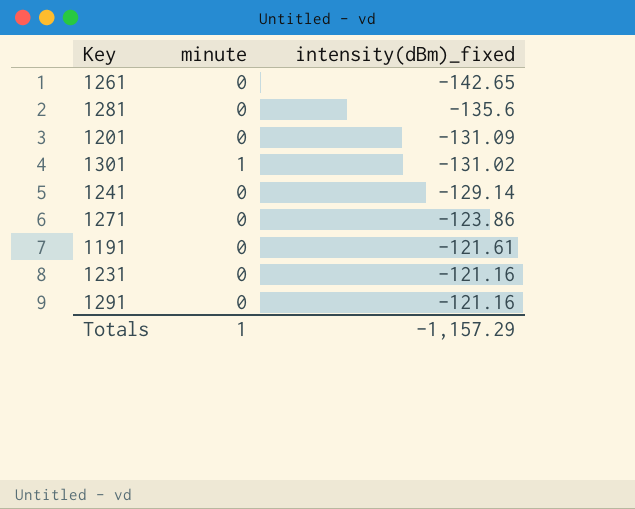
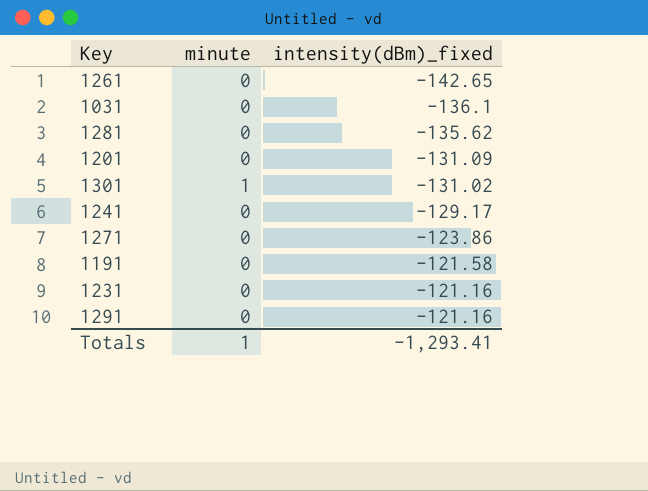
row 1031: none -> 0 | -136.1
1281 | intensity(dBm)_fixed: -135.6 -> -135.62
1241 | intensity(dBm)_fixed: -129.14 -> -129.17
1191 | intensity(dBm)_fixed: -121.61 -> -121.58
Totals | intensity(dBm)_fixed: -1,157.29 -> -1,293.41

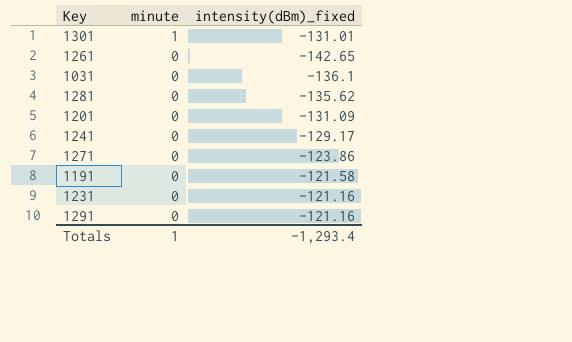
row order: intensity(dBm)_fixed ascending -> minute descending
1301 | intensity(dBm)_fixed: -131.02 -> -131.01
Totals | intensity(dBm)_fixed: -1,293.41 -> -1,293.4

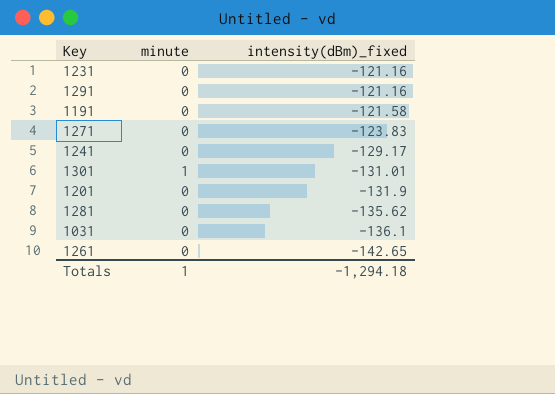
row order: minute descending -> intensity(dBm)_fixed descending
1271 | intensity(dBm)_fixed: -123.86 -> -123.83
1201 | intensity(dBm)_fixed: -131.09 -> -131.9
Totals | intensity(dBm)_fixed: -1,293.4 -> -1,294.18

